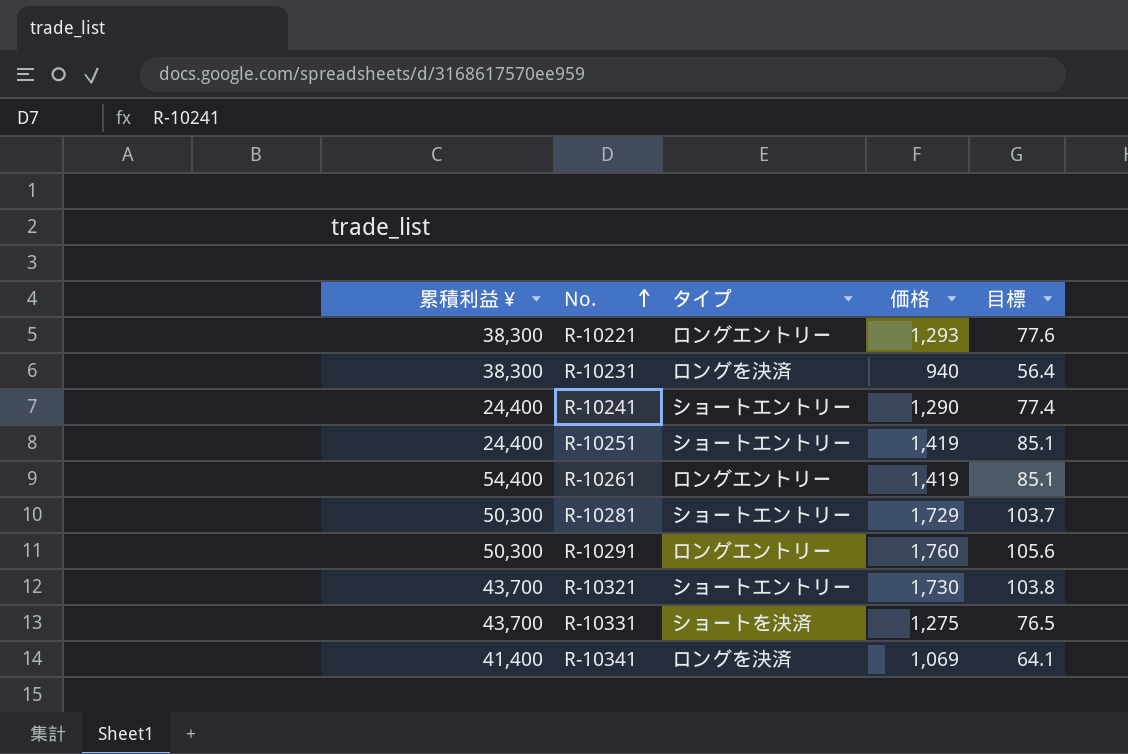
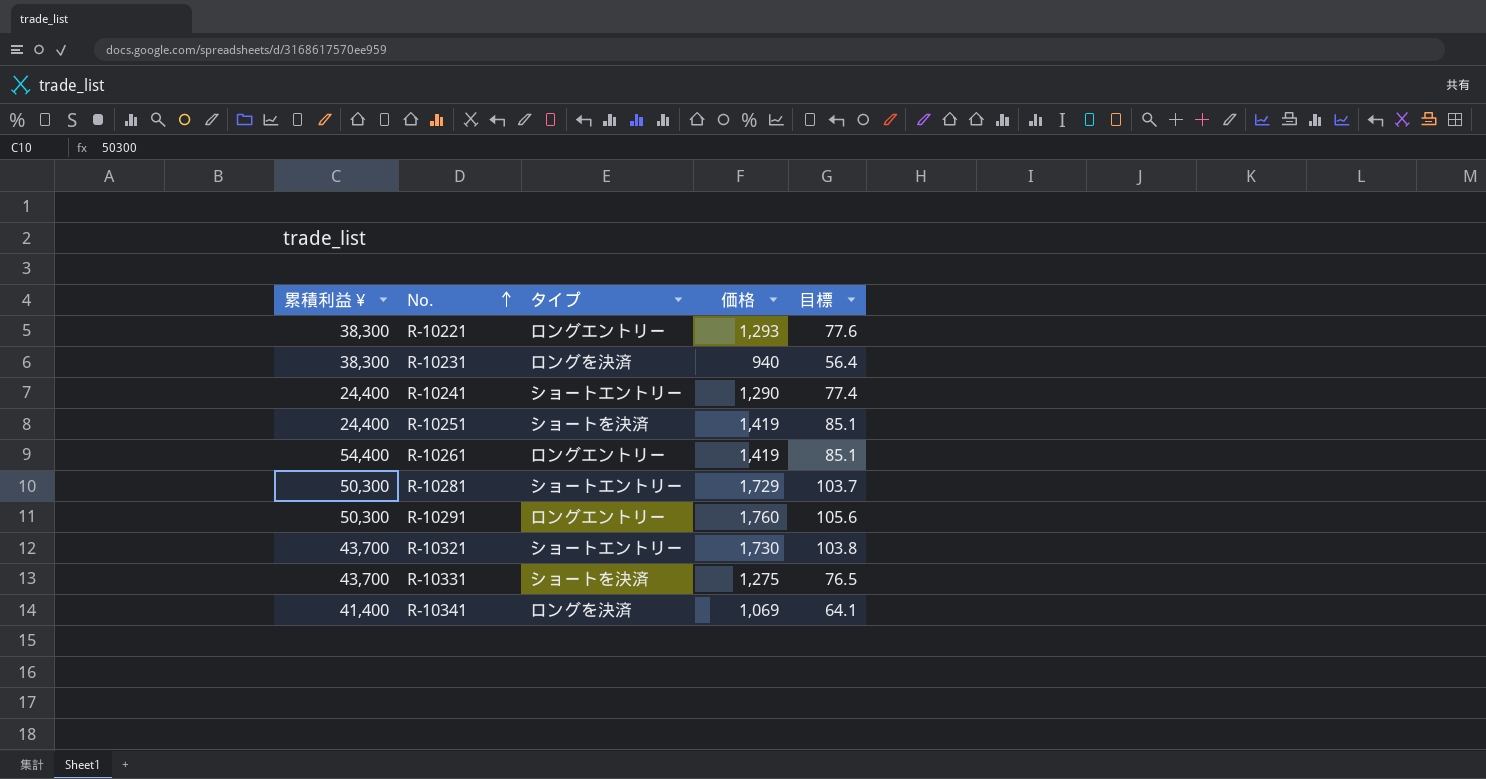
R-10251 | タイプ: ショートエントリー -> ショートを決済

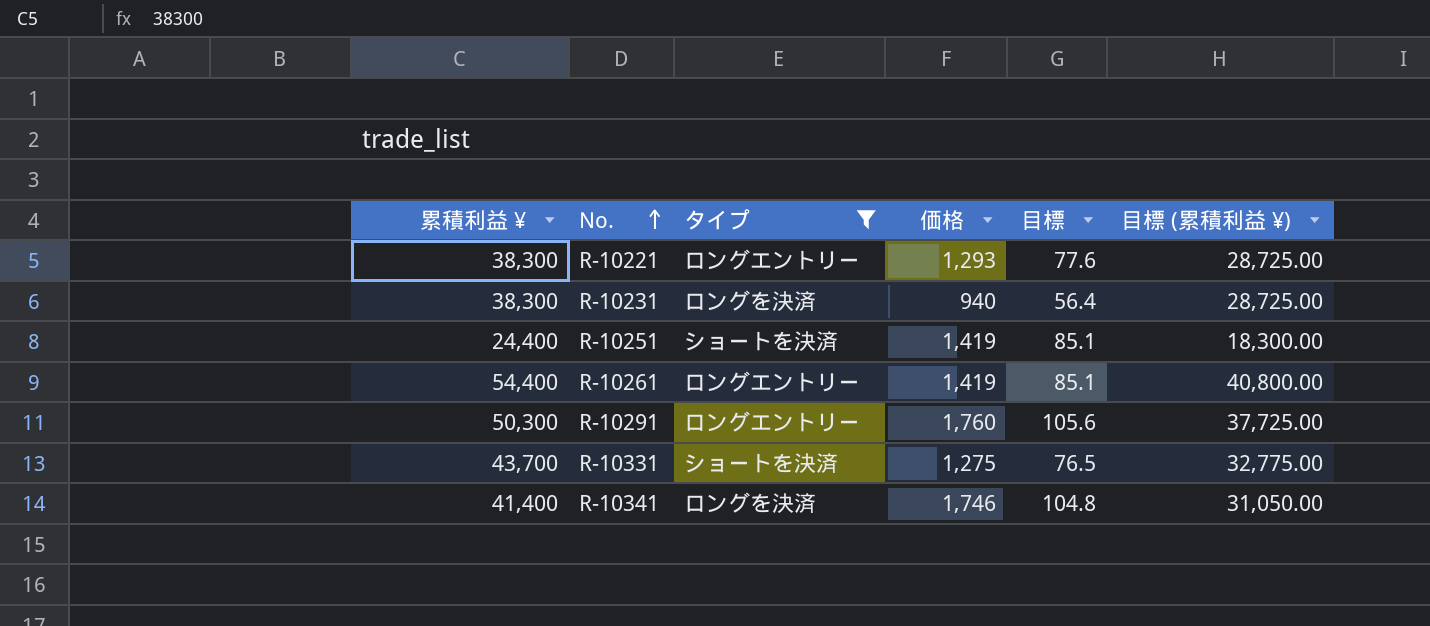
filter: none -> タイプ != ショートエントリー
column 目標 (累積利益 ¥) | formula: none -> [累積利益 ¥] * 0.75
R-10341 | 価格: 1,069 -> 1,746
R-10341 | 目標: 64.1 -> 104.8

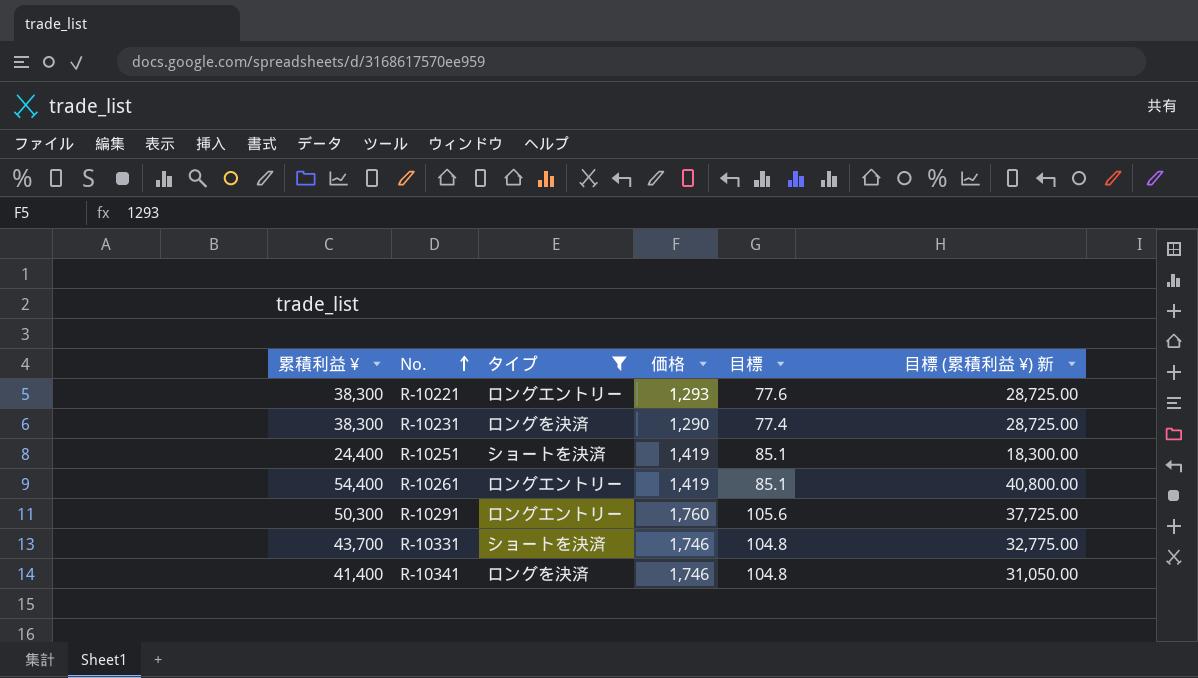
column name: 目標 (累積利益 ¥) -> 目標 (累積利益 ¥) 新
R-10231 | 価格: 940 -> 1,290
R-10231 | 目標: 56.4 -> 77.4
R-10331 | 価格: 1,275 -> 1,746
R-10331 | 目標: 76.5 -> 104.8

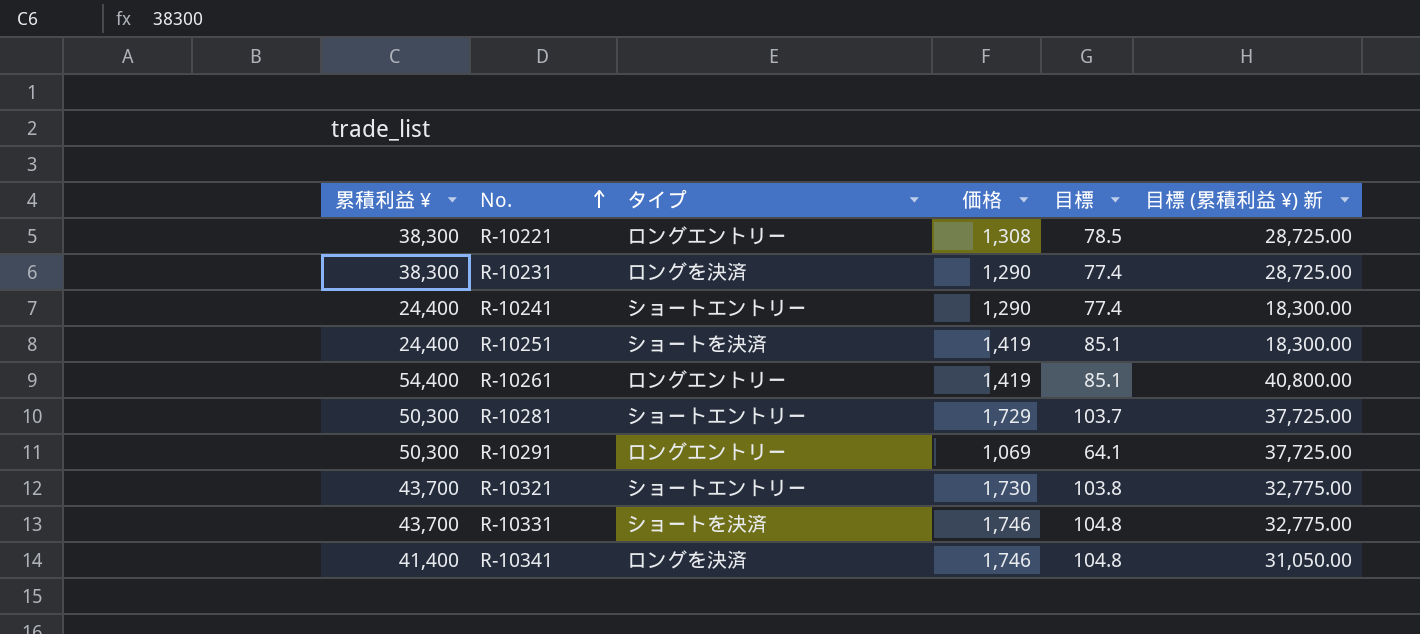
filter: タイプ != ショートエントリー -> none
R-10221 | 価格: 1,293 -> 1,308
R-10221 | 目標: 77.6 -> 78.5
R-10291 | 価格: 1,760 -> 1,069
R-10291 | 目標: 105.6 -> 64.1

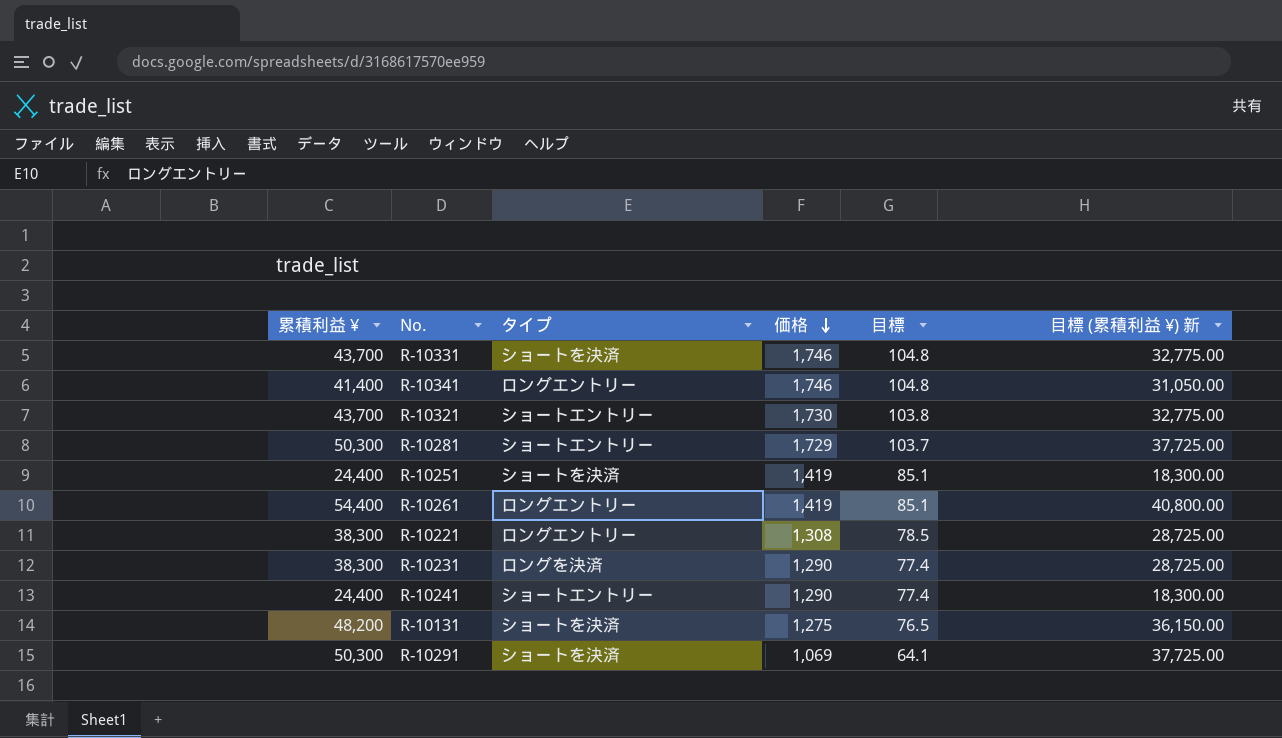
row order: No. ascending -> 価格 descending
R-10341 | タイプ: ロングを決済 -> ロングエントリー
row R-10131: none -> 48,200 | ショートを決済 | 1,275 | 76.5 | 36,150.00
R-10291 | タイプ: ロングエントリー -> ショートを決済

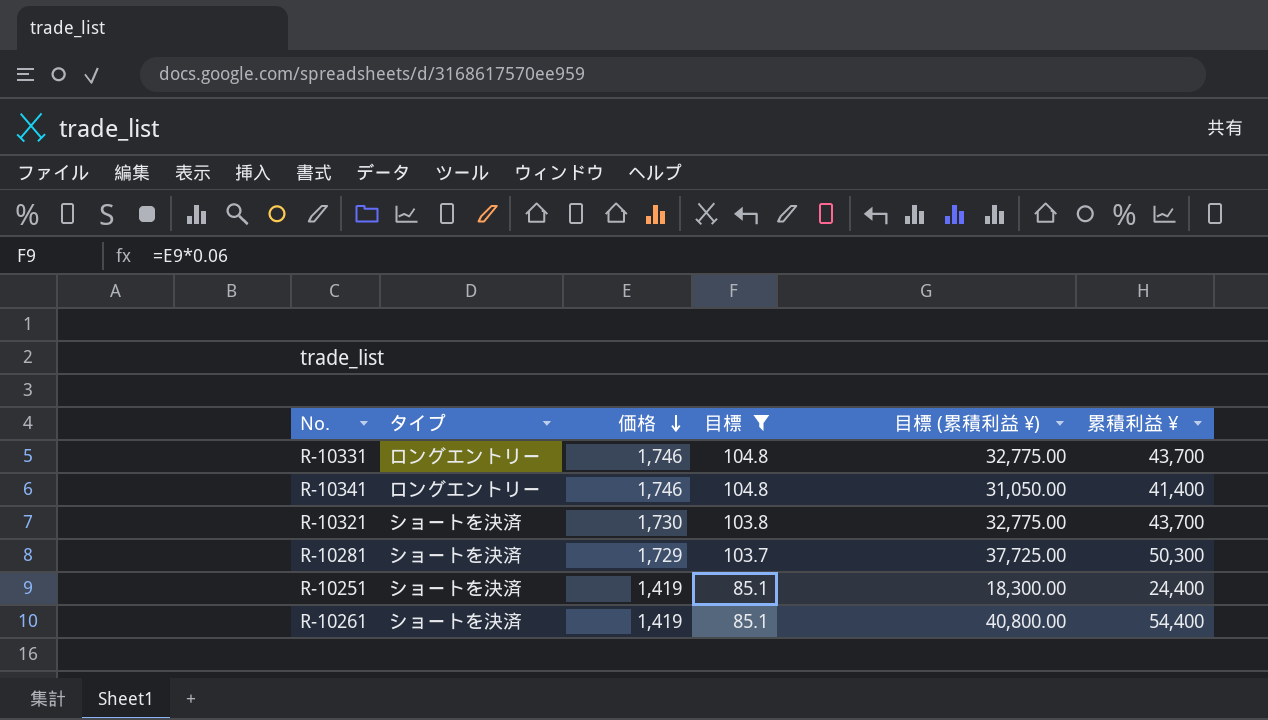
filter: none -> 目標 >= 85.1
column name: 目標 (累積利益 ¥) 新 -> 目標 (累積利益 ¥)
column 累積利益 ¥ | position: 1 -> 6
R-10331 | タイプ: ショートを決済 -> ロングエントリー
R-10321 | タイプ: ショートエントリー -> ショートを決済
R-10281 | タイプ: ショートエントリー -> ショートを決済
R-10261 | タイプ: ロングエントリー -> ショートを決済

